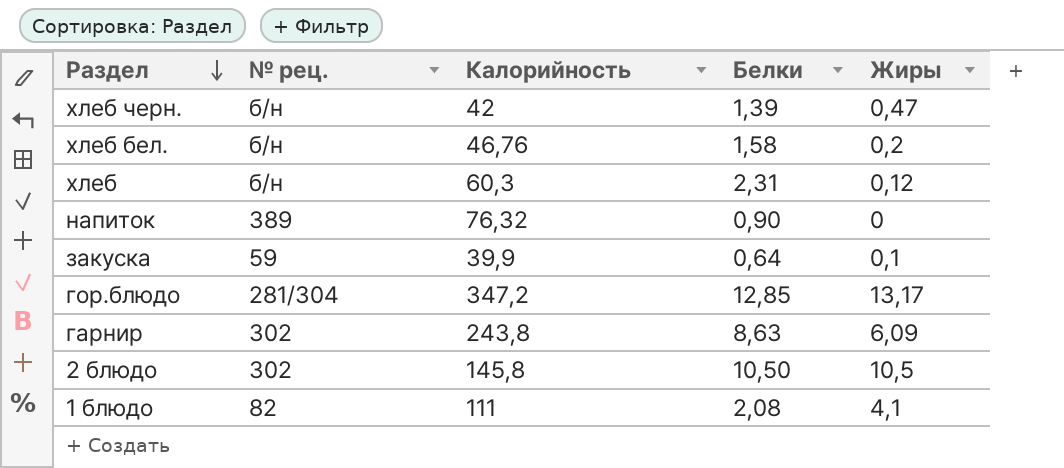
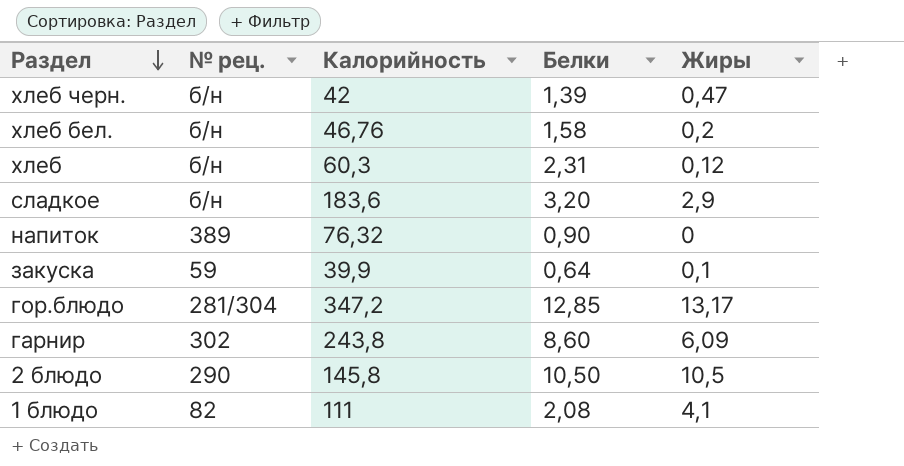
row сладкое: none -> б/н | 183,6 | 3,20 | 2,9
гарнир | Белки: 8,63 -> 8,60
2 блюдо | № рец.: 302 -> 290

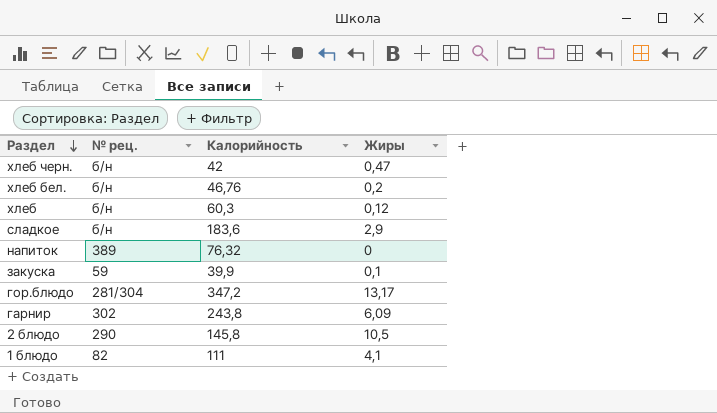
column Белки | position: 4 -> none

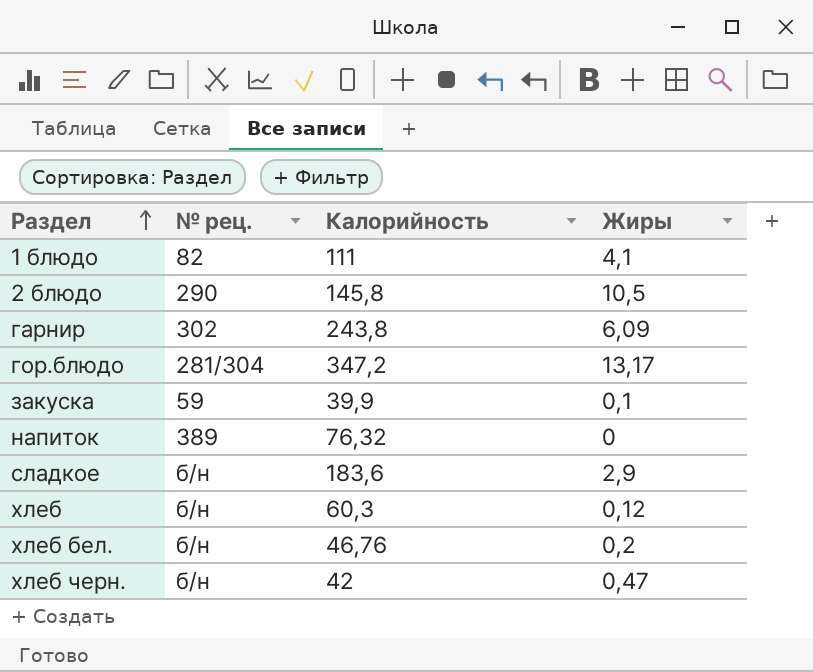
row order: Раздел descending -> Раздел ascending

